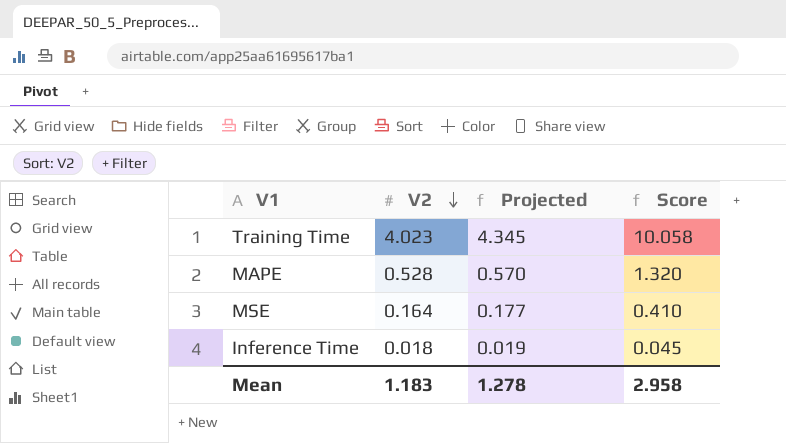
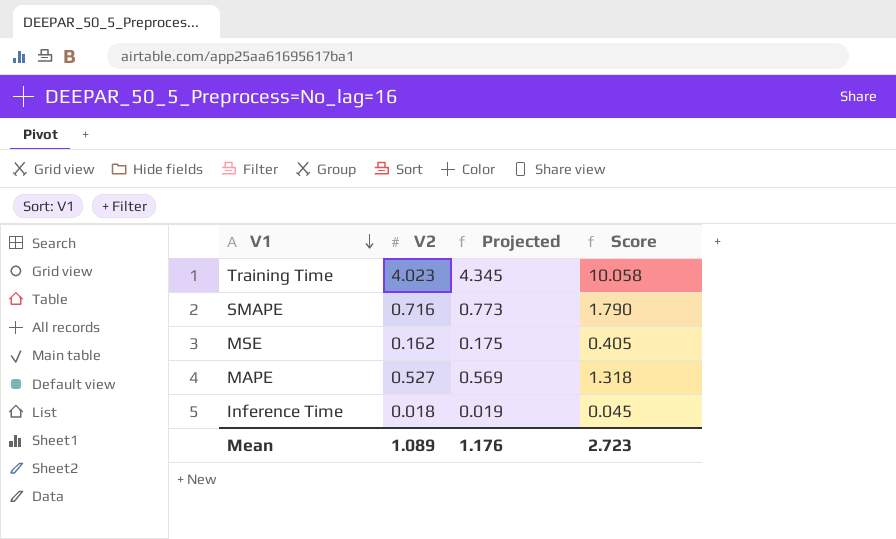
row order: V2 descending -> V1 descending
row SMAPE: none -> 0.716 | 0.773 | 1.790
MSE | V2: 0.164 -> 0.162
MSE | Projected: 0.177 -> 0.175
MSE | Score: 0.410 -> 0.405
MAPE | V2: 0.528 -> 0.527
MAPE | Projected: 0.570 -> 0.569
MAPE | Score: 1.320 -> 1.318
Mean | V2: 1.183 -> 1.089
Mean | Projected: 1.278 -> 1.176
Mean | Score: 2.958 -> 2.723

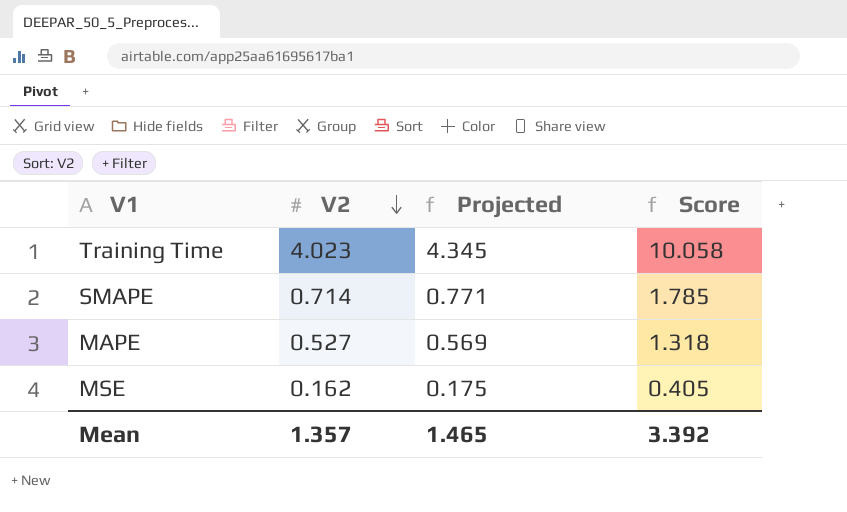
row order: V1 descending -> V2 descending
row Inference Time: 0.018 | 0.019 | 0.045 -> none
SMAPE | V2: 0.716 -> 0.714
SMAPE | Projected: 0.773 -> 0.771
SMAPE | Score: 1.790 -> 1.785
Mean | V2: 1.089 -> 1.357
Mean | Projected: 1.176 -> 1.465
Mean | Score: 2.723 -> 3.392

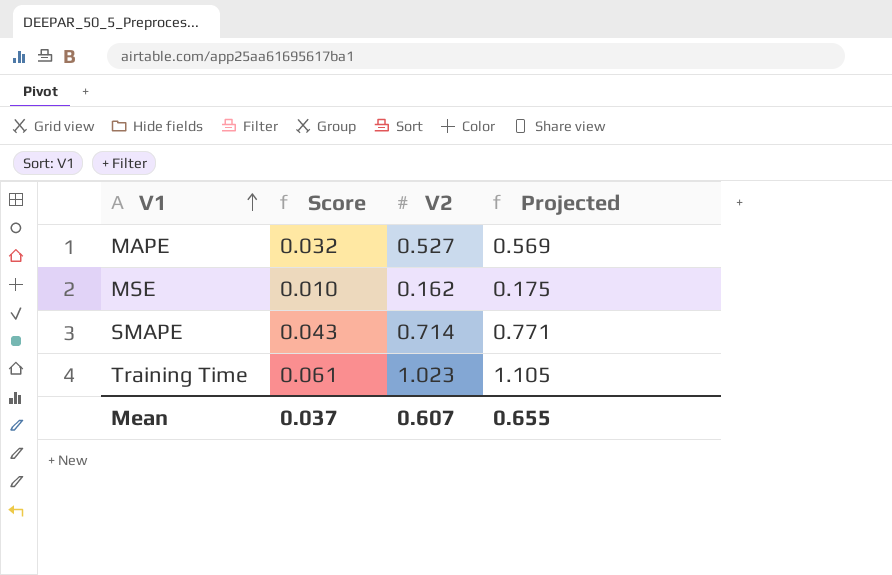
row order: V2 descending -> V1 ascending
column Score | formula: [V2] * 2.5 -> [V2] * 0.06
column Score | position: 4 -> 2
Training Time | V2: 4.023 -> 1.023
Training Time | Projected: 4.345 -> 1.105
Mean | Score: 3.392 -> 0.037
Mean | V2: 1.357 -> 0.607
Mean | Projected: 1.465 -> 0.655

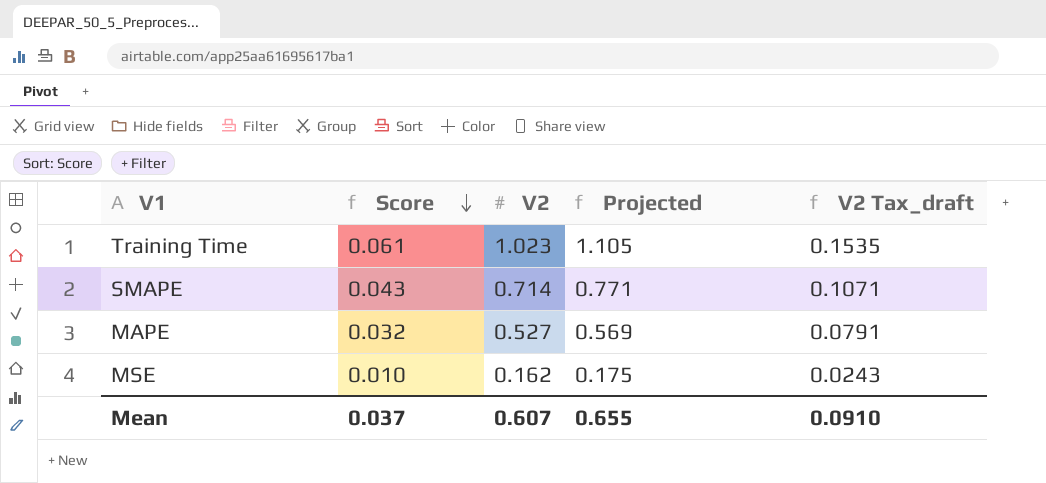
row order: V1 ascending -> Score descending
column V2 Tax_draft | formula: none -> [V2] * 0.15

